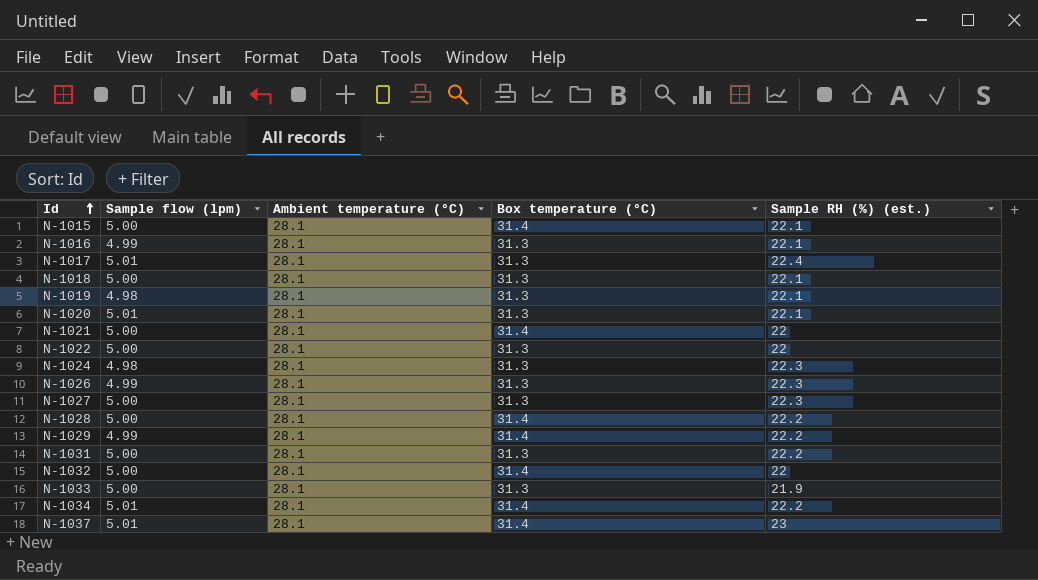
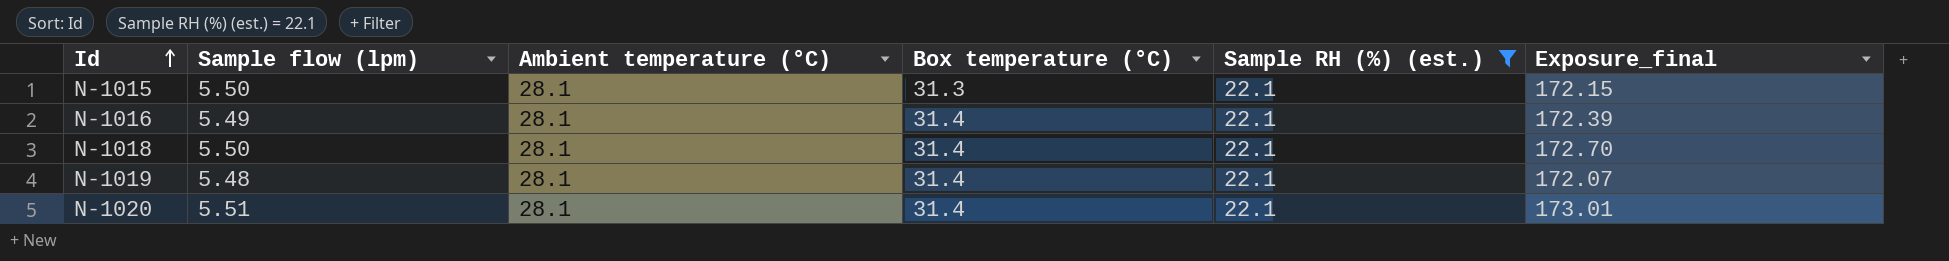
filter: none -> Sample RH (%) (est.) = 22.1
column Exposure_final | formula: none -> [Sample flow (lpm)] * [Box temperature (°C)]
N-1015 | Sample flow (lpm): 5.00 -> 5.50
N-1015 | Box temperature (°C): 31.4 -> 31.3
N-1016 | Sample flow (lpm): 4.99 -> 5.49
N-1016 | Box temperature (°C): 31.3 -> 31.4
N-1018 | Sample flow (lpm): 5.00 -> 5.50
N-1018 | Box temperature (°C): 31.3 -> 31.4
N-1019 | Sample flow (lpm): 4.98 -> 5.48
N-1019 | Box temperature (°C): 31.3 -> 31.4
N-1020 | Sample flow (lpm): 5.01 -> 5.51
N-1020 | Box temperature (°C): 31.3 -> 31.4

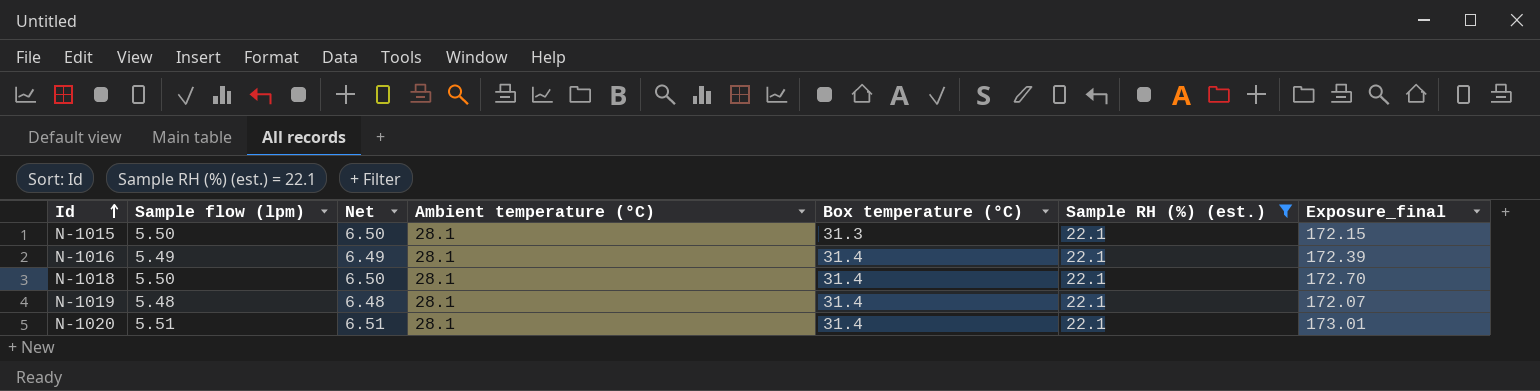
column Net | formula: none -> [Sample flow (lpm)] + 1

